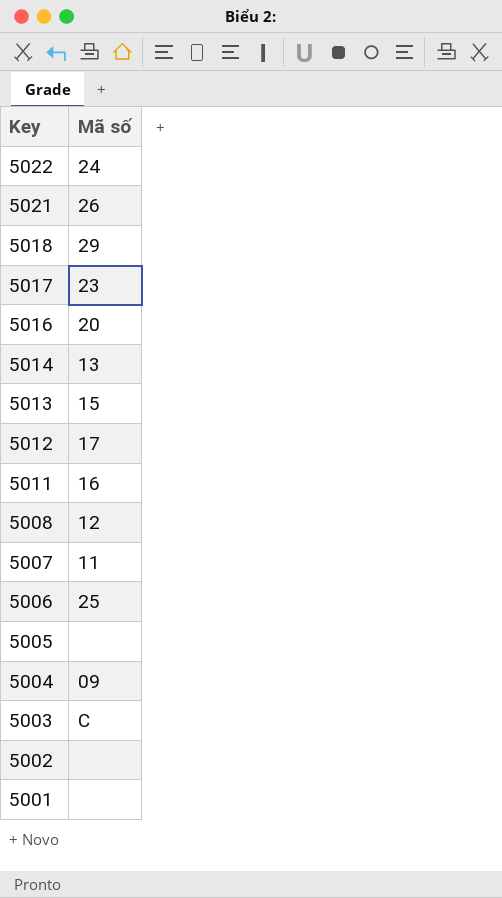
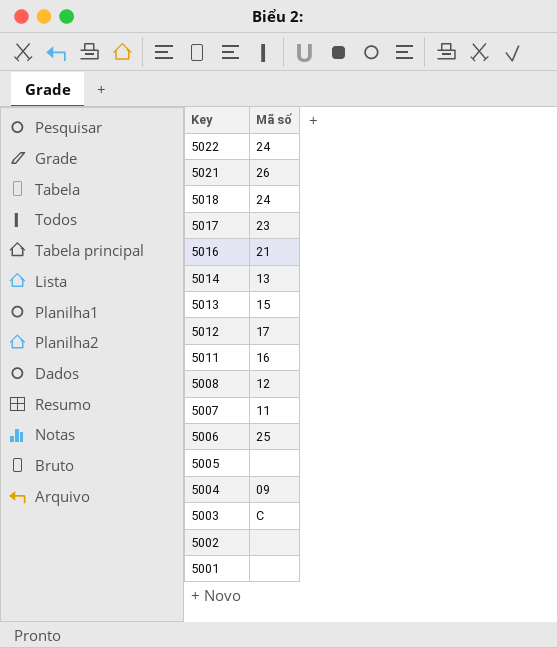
5018 | Mã số: 29 -> 24
5016 | Mã số: 20 -> 21

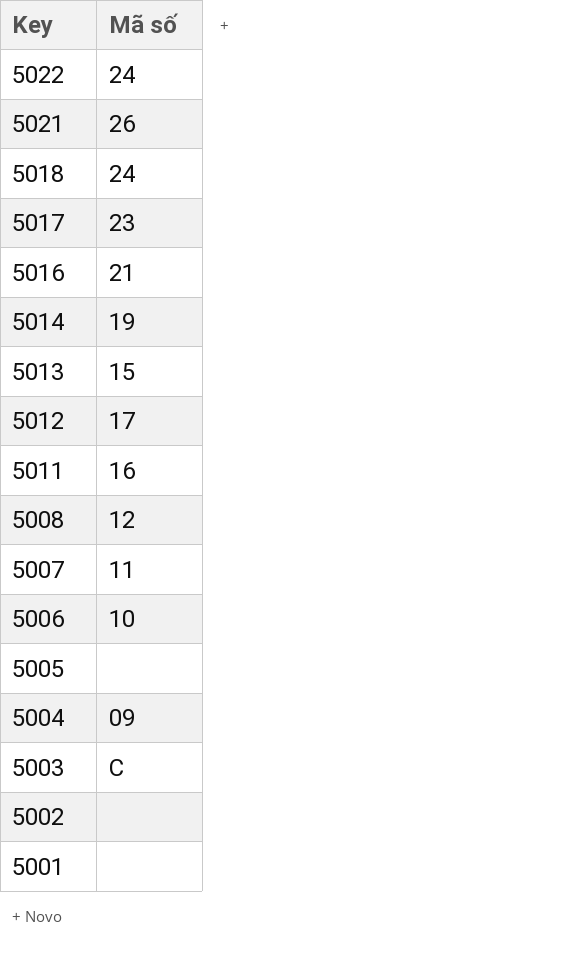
5014 | Mã số: 13 -> 19
5006 | Mã số: 25 -> 10

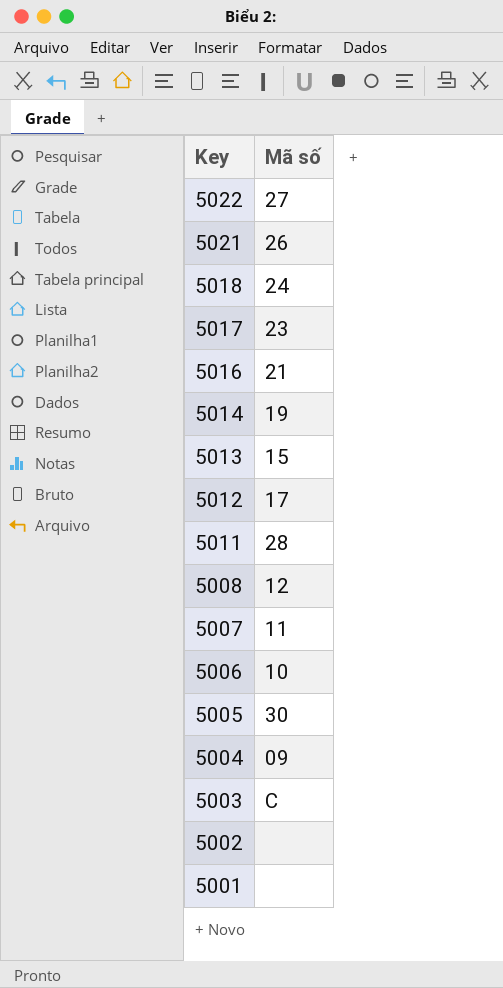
5022 | Mã số: 24 -> 27
5011 | Mã số: 16 -> 28
5005 | Mã số: none -> 30

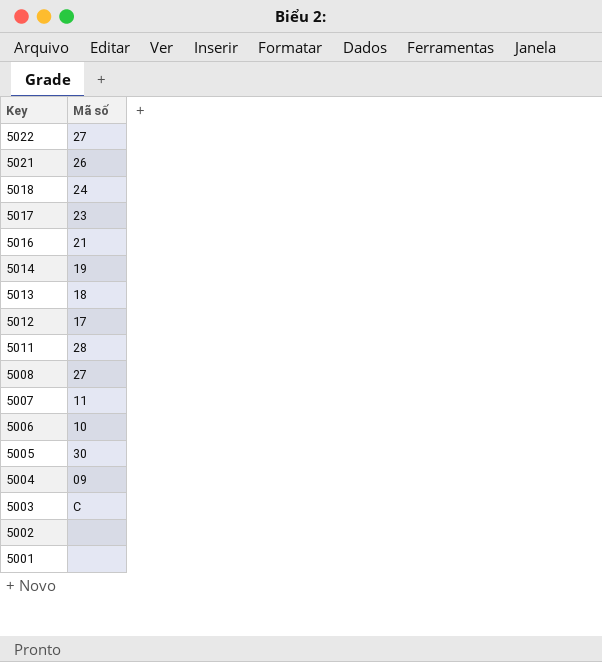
5013 | Mã số: 15 -> 18
5008 | Mã số: 12 -> 27

